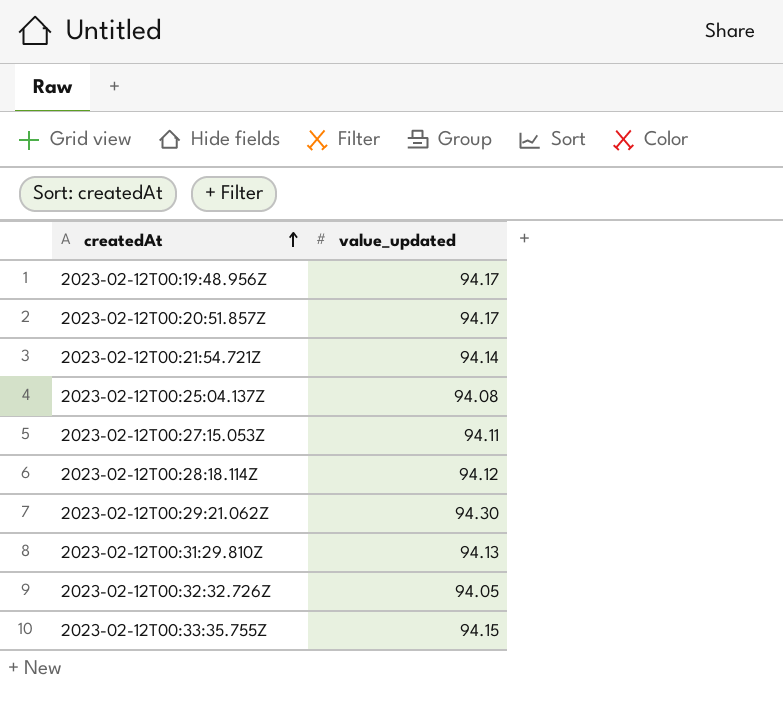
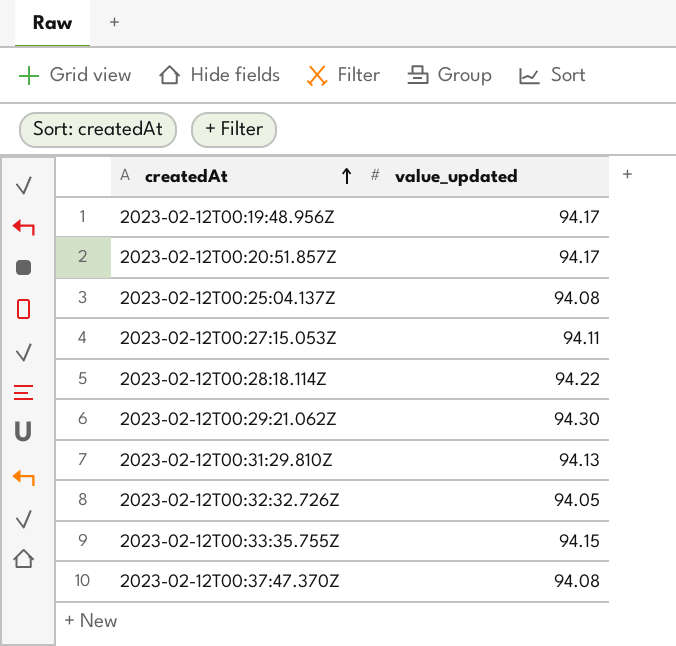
row 2023-02-12T00:21:54.721Z: 94.14 -> none
2023-02-12T00:28:18.114Z | value_updated: 94.12 -> 94.22
row 2023-02-12T00:37:47.370Z: none -> 94.08

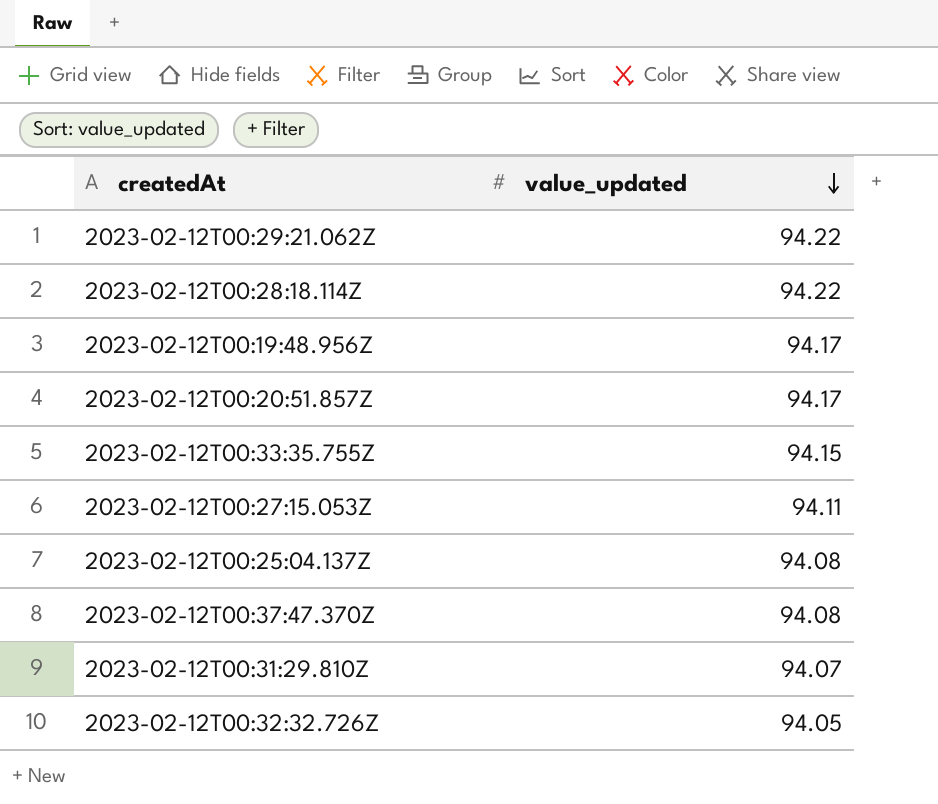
row order: createdAt ascending -> value_updated descending
2023-02-12T00:29:21.062Z | value_updated: 94.30 -> 94.22
2023-02-12T00:31:29.810Z | value_updated: 94.13 -> 94.07

